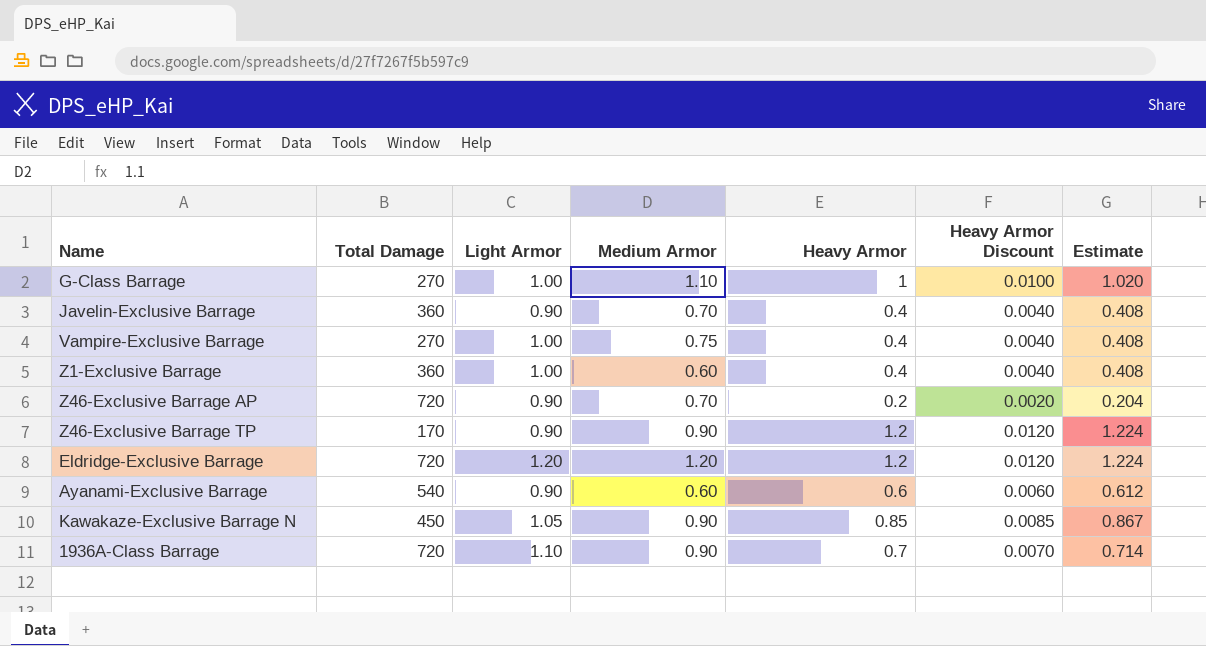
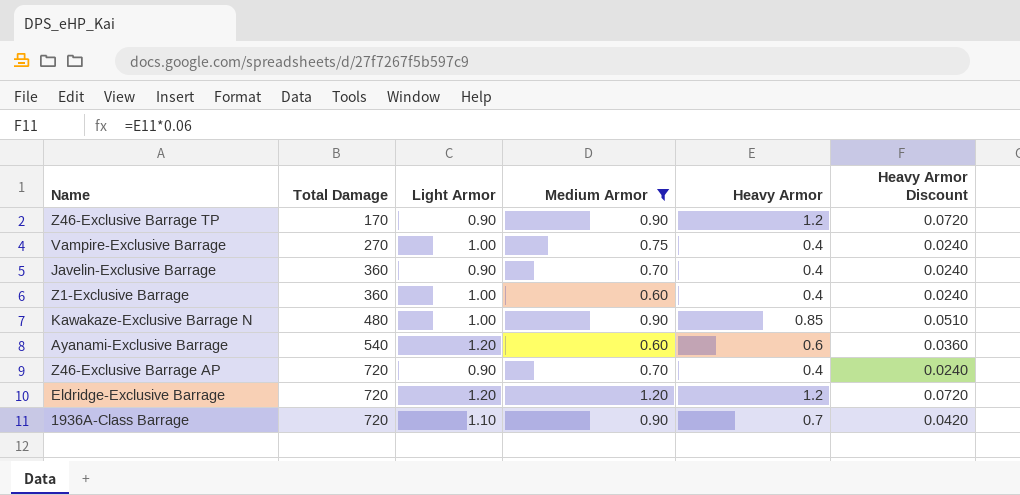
filter: none -> Medium Armor != 1.10
row order: none -> Total Damage ascending
column Estimate | formula: [Heavy Armor] * 1.02 -> none
column Heavy Armor Discount | formula: [Heavy Armor] * 0.01 -> [Heavy Armor] * 0.06
Kawakaze-Exclusive Barrage N | Total Damage: 450 -> 480
Kawakaze-Exclusive Barrage N | Light Armor: 1.05 -> 1.00
Ayanami-Exclusive Barrage | Light Armor: 0.90 -> 1.20
Z46-Exclusive Barrage AP | Heavy Armor: 0.2 -> 0.4

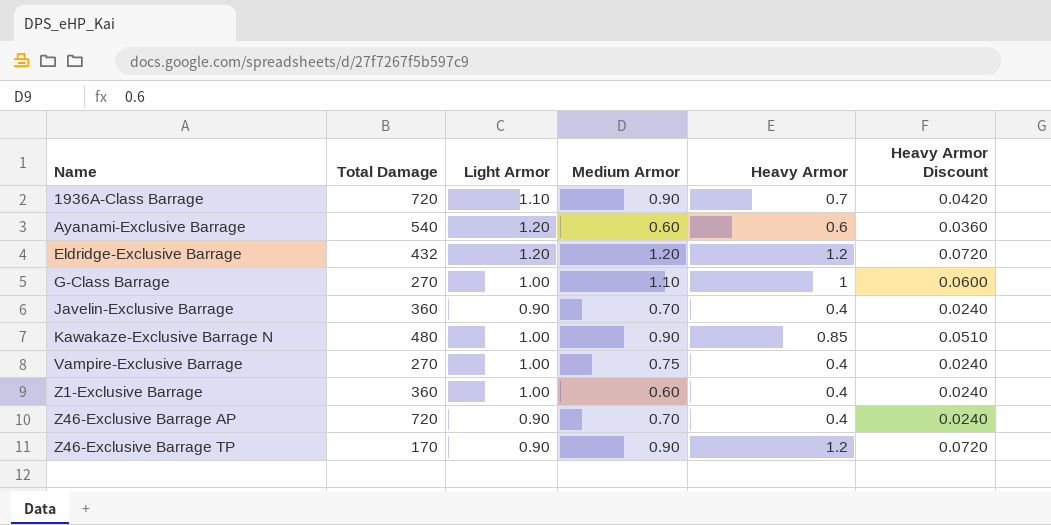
filter: Medium Armor != 1.10 -> none
row order: Total Damage ascending -> Name ascending
Eldridge-Exclusive Barrage | Total Damage: 720 -> 432

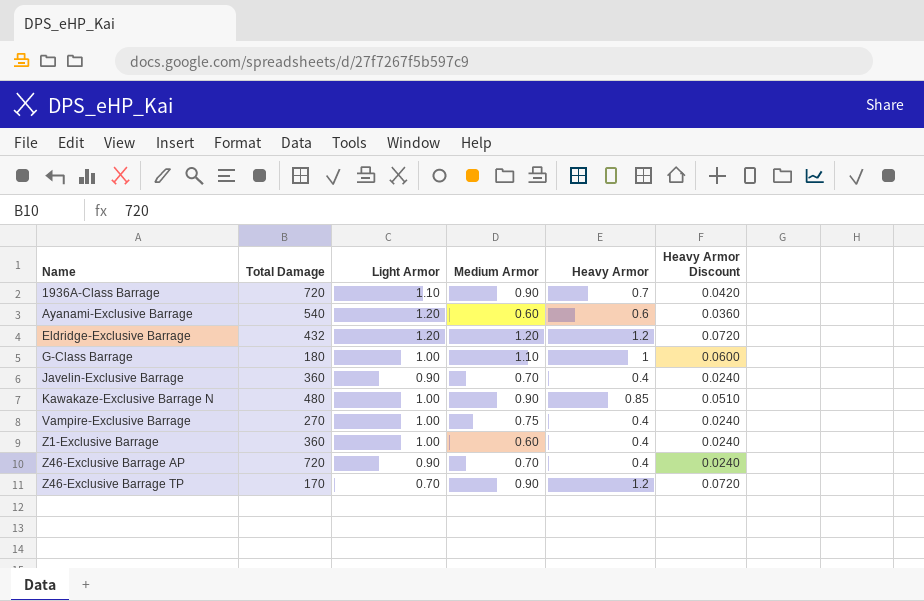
G-Class Barrage | Total Damage: 270 -> 180
Z46-Exclusive Barrage TP | Light Armor: 0.90 -> 0.70

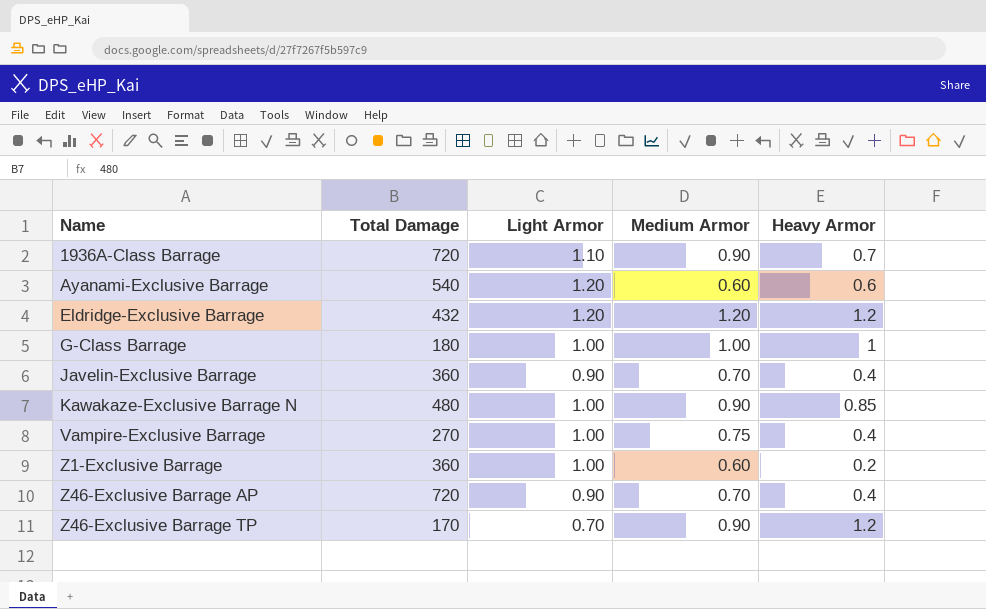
column Heavy Armor Discount | formula: [Heavy Armor] * 0.06 -> none
G-Class Barrage | Medium Armor: 1.10 -> 1.00
Z1-Exclusive Barrage | Heavy Armor: 0.4 -> 0.2

